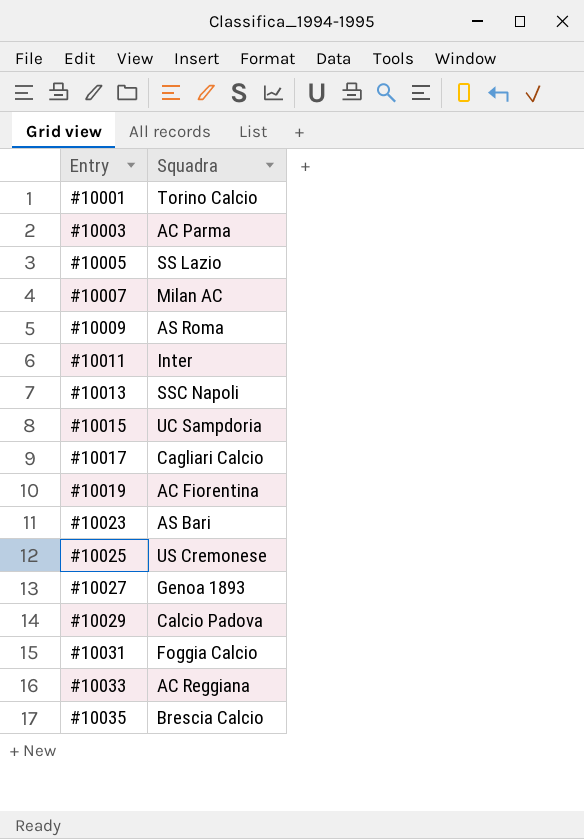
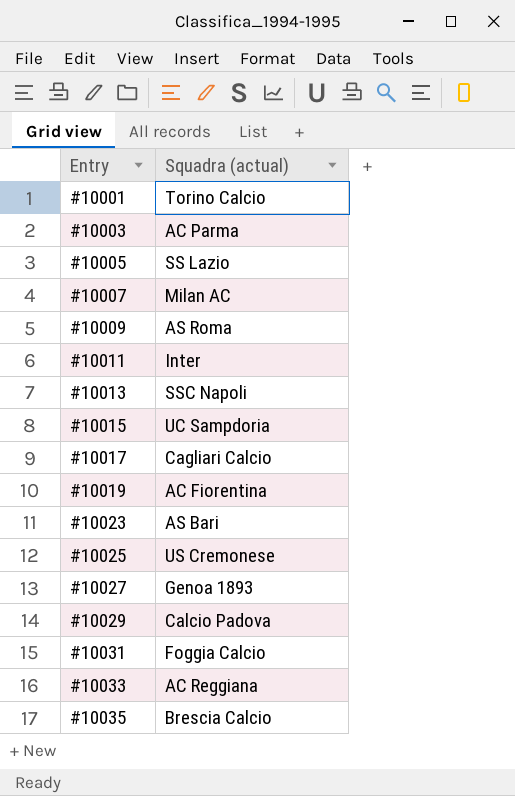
column name: Squadra -> Squadra (actual)

